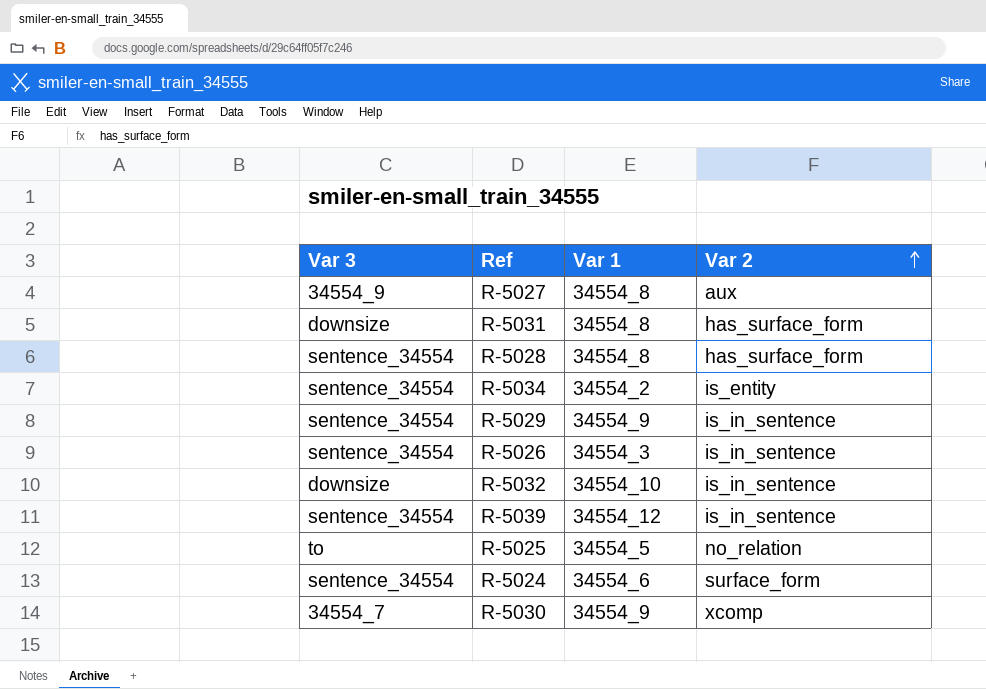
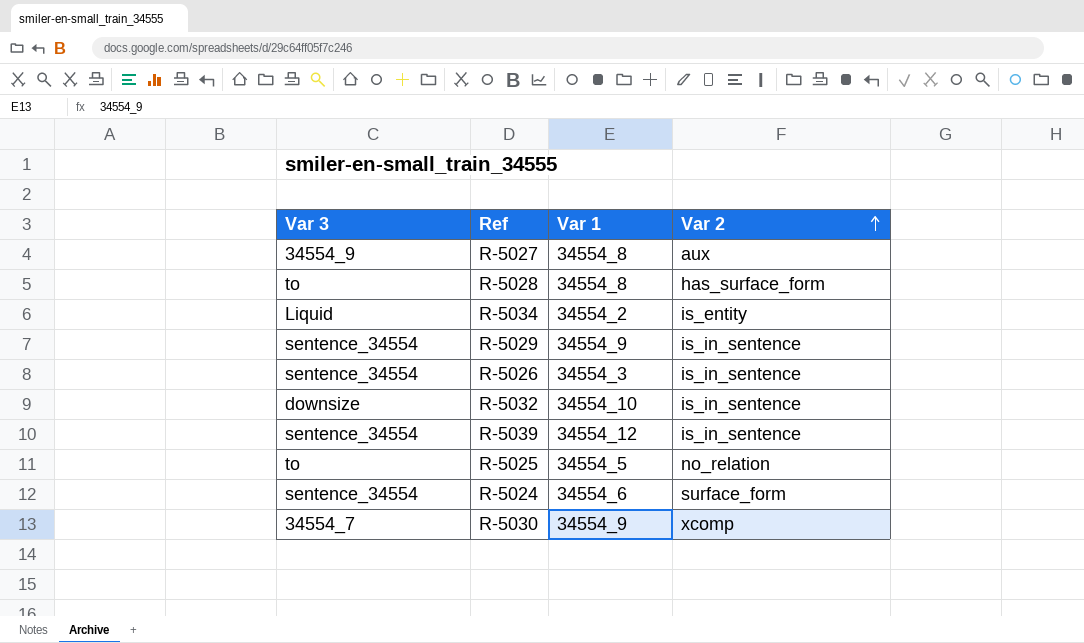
row R-5031: downsize | 34554_8 | has_surface_form -> none
R-5028 | Var 3: sentence_34554 -> to
R-5034 | Var 3: sentence_34554 -> Liquid

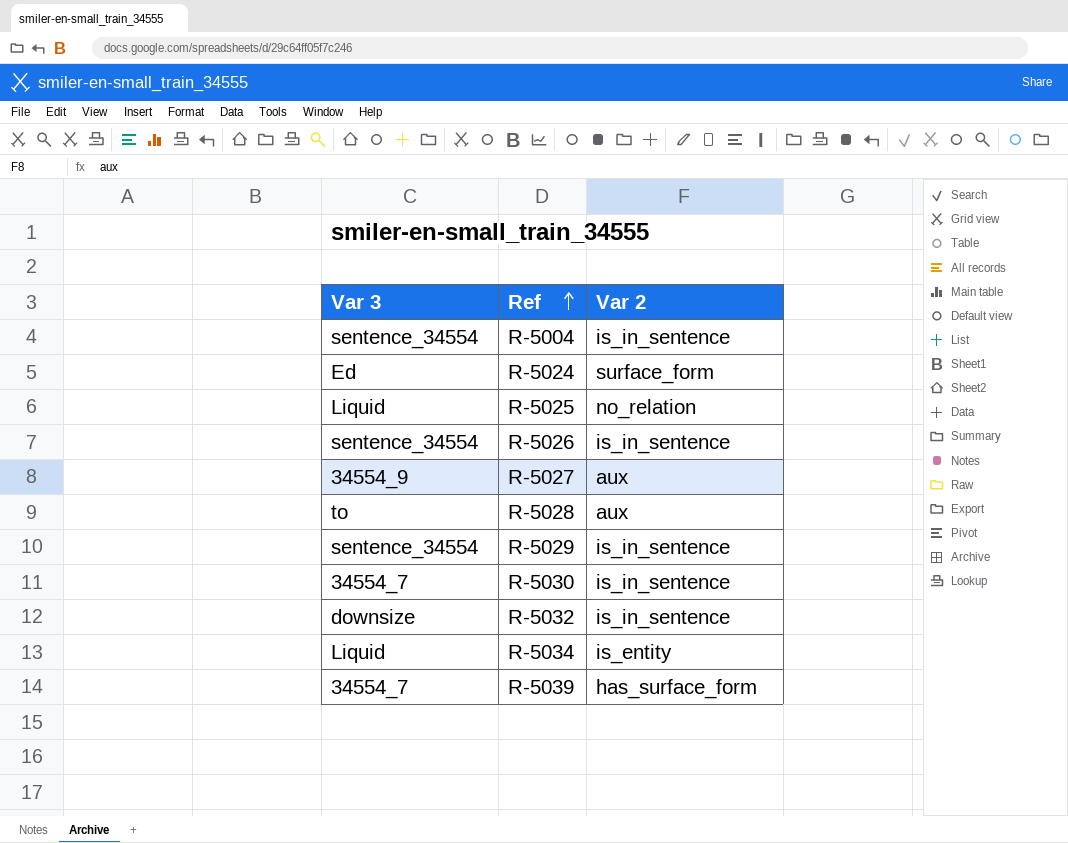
row order: Var 2 ascending -> Ref ascending
column Var 1 | position: 3 -> none
row R-5004: none -> sentence_34554 | is_in_sentence
R-5024 | Var 3: sentence_34554 -> Ed
R-5025 | Var 3: to -> Liquid
R-5028 | Var 2: has_surface_form -> aux
R-5030 | Var 2: xcomp -> is_in_sentence
R-5039 | Var 3: sentence_34554 -> 34554_7
R-5039 | Var 2: is_in_sentence -> has_surface_form

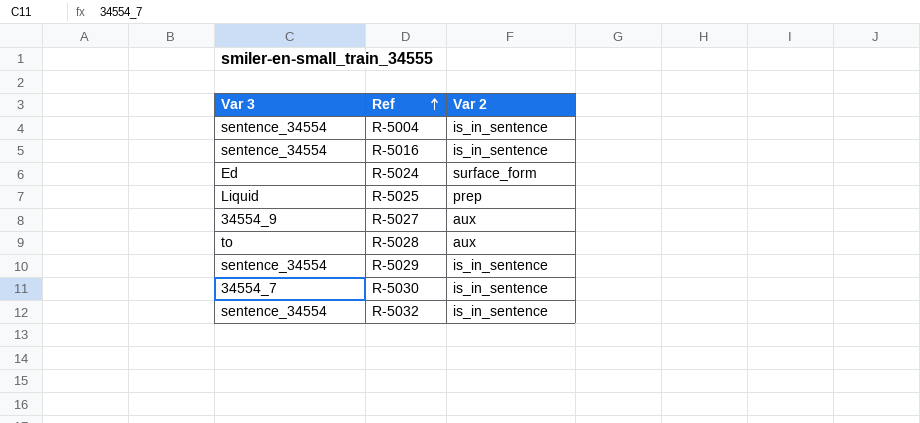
row R-5026: sentence_34554 | is_in_sentence -> none
row R-5034: Liquid | is_entity -> none
row R-5039: 34554_7 | has_surface_form -> none
row R-5016: none -> sentence_34554 | is_in_sentence
R-5025 | Var 2: no_relation -> prep
R-5032 | Var 3: downsize -> sentence_34554

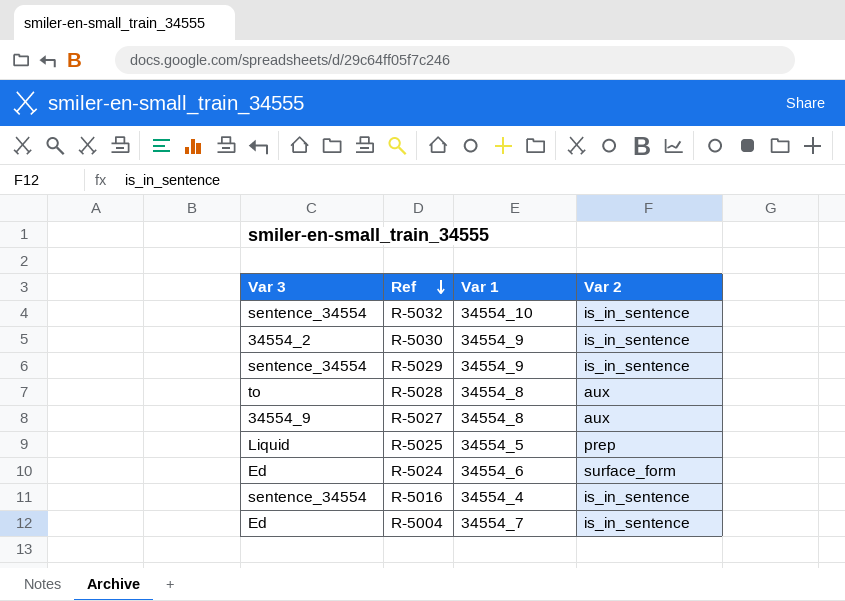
row order: Ref ascending -> Ref descending
column Var 1 | position: none -> 3
R-5030 | Var 3: 34554_7 -> 34554_2
R-5004 | Var 3: sentence_34554 -> Ed

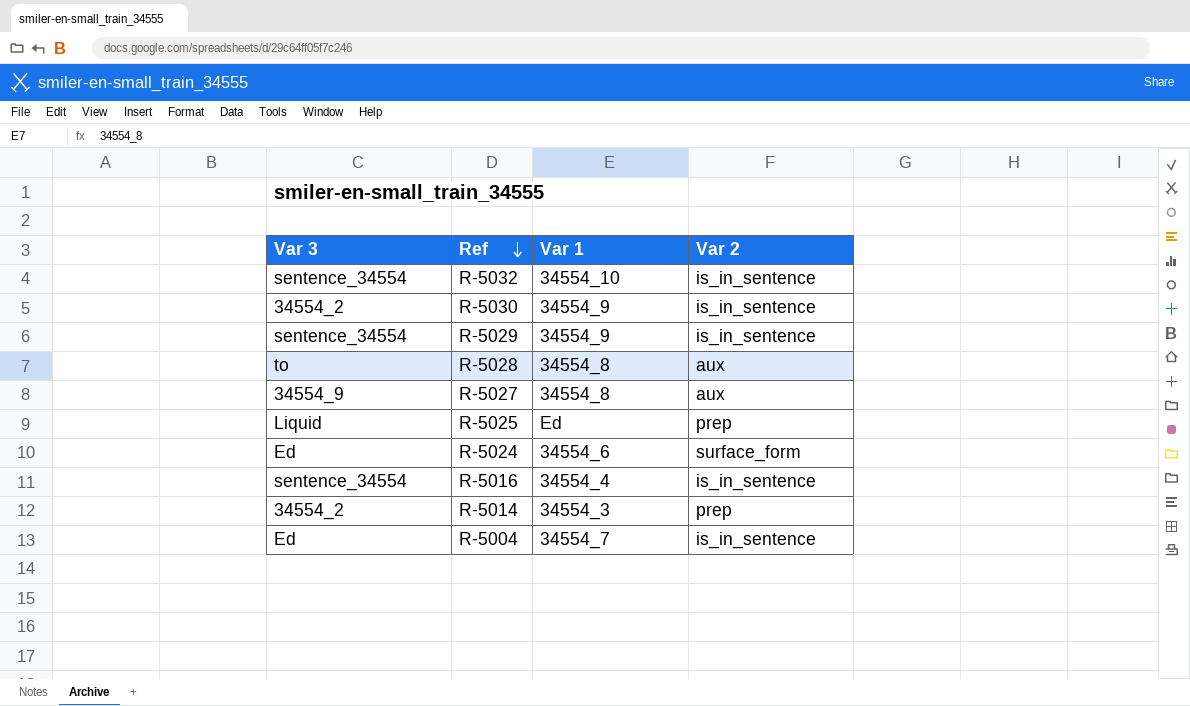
R-5025 | Var 1: 34554_5 -> Ed
row R-5014: none -> 34554_2 | 34554_3 | prep

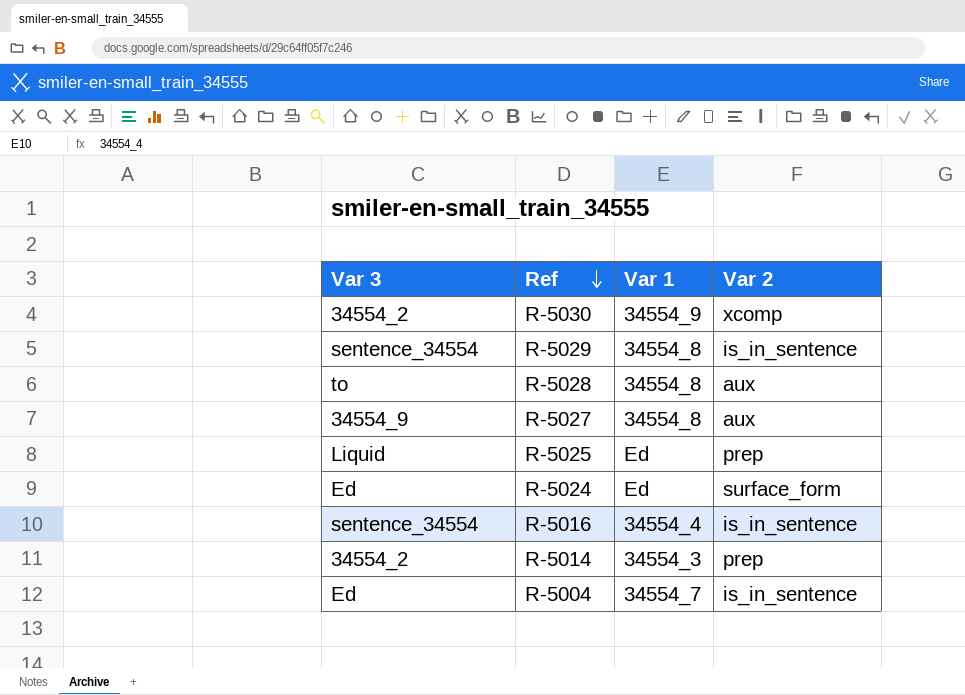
row R-5032: sentence_34554 | 34554_10 | is_in_sentence -> none
R-5030 | Var 2: is_in_sentence -> xcomp
R-5029 | Var 1: 34554_9 -> 34554_8
R-5024 | Var 1: 34554_6 -> Ed

